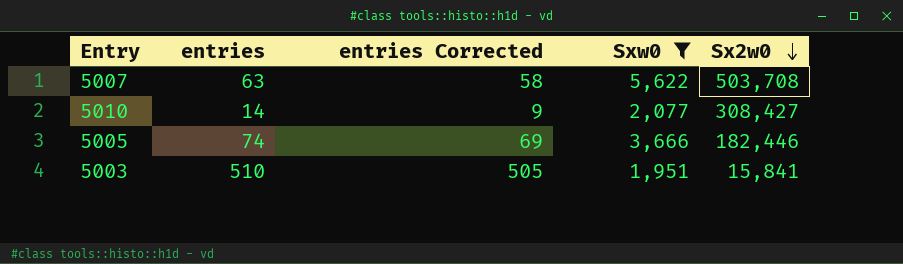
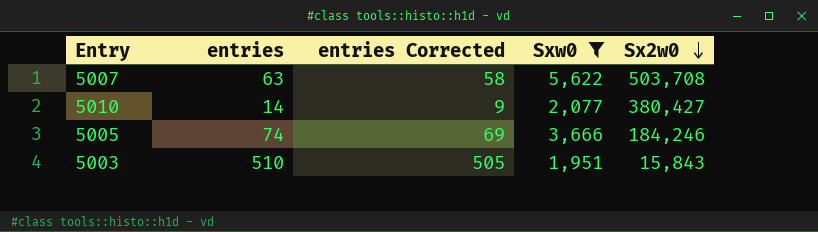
5010 | Sx2w0: 308,427 -> 380,427
5005 | Sx2w0: 182,446 -> 184,246
5003 | Sx2w0: 15,841 -> 15,843

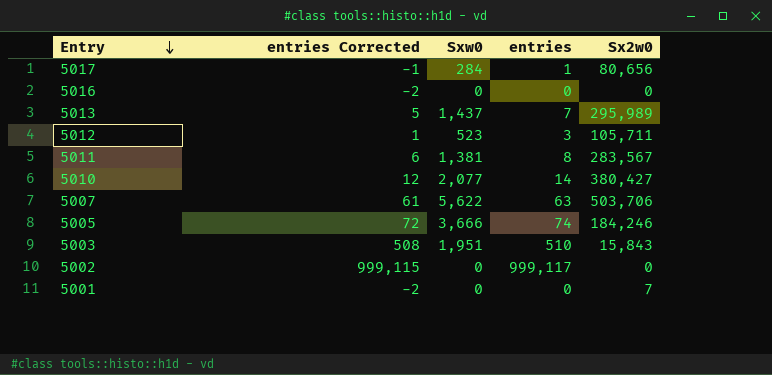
filter: Sxw0 >= 1,951 -> none
row order: Sx2w0 descending -> Entry descending
column entries Corrected | formula: [entries] - 5 -> [entries] - 2
column entries | position: 2 -> 4
5007 | Sx2w0: 503,708 -> 503,706

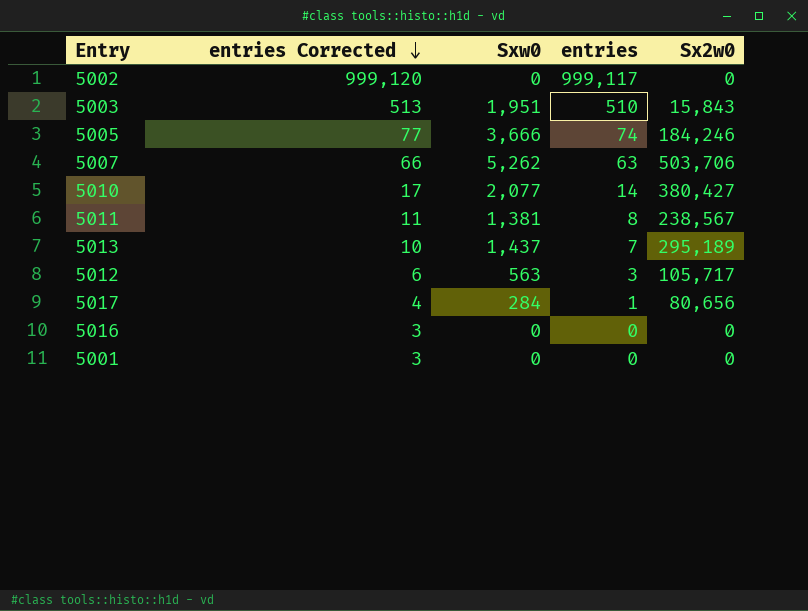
row order: Entry descending -> entries Corrected descending
column entries Corrected | formula: [entries] - 2 -> [entries] + 3
5007 | Sxw0: 5,622 -> 5,262
5011 | Sx2w0: 283,567 -> 238,567
5013 | Sx2w0: 295,989 -> 295,189
5012 | Sxw0: 523 -> 563
5012 | Sx2w0: 105,711 -> 105,717
5001 | Sx2w0: 7 -> 0

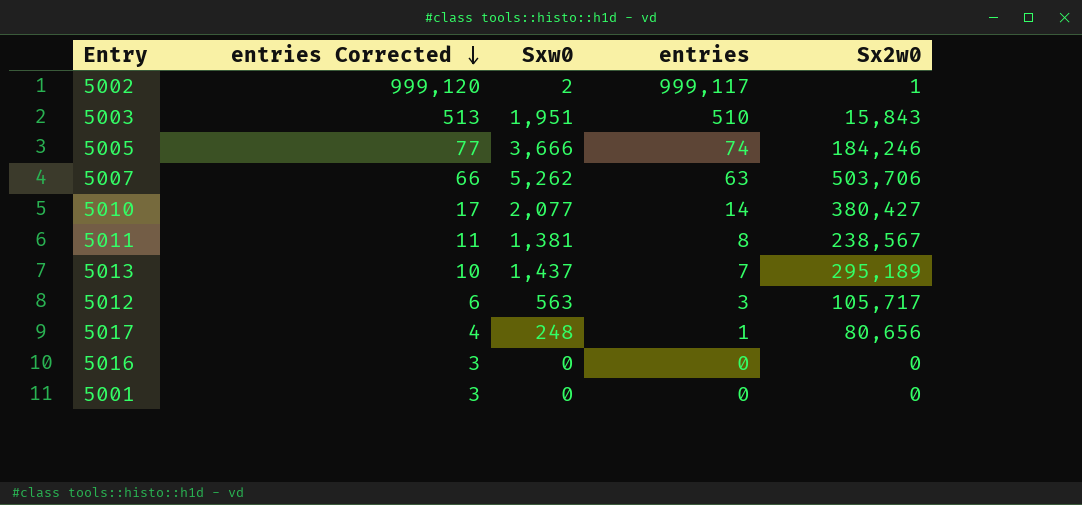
5002 | Sxw0: 0 -> 2
5002 | Sx2w0: 0 -> 1
5017 | Sxw0: 284 -> 248

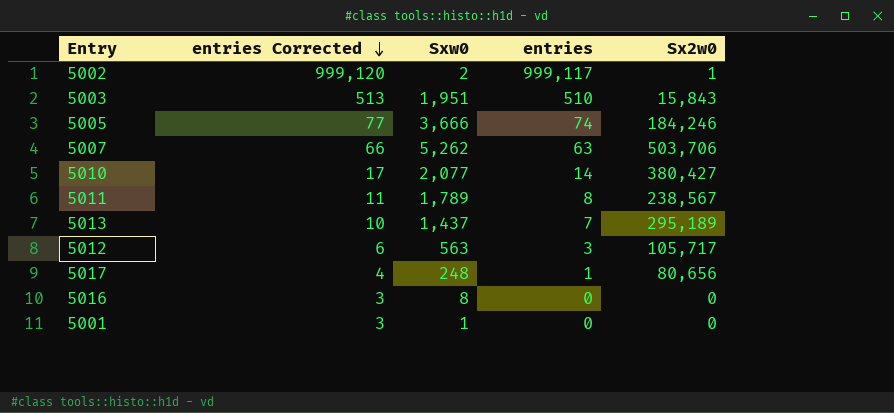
5011 | Sxw0: 1,381 -> 1,789
5016 | Sxw0: 0 -> 8
5001 | Sxw0: 0 -> 1

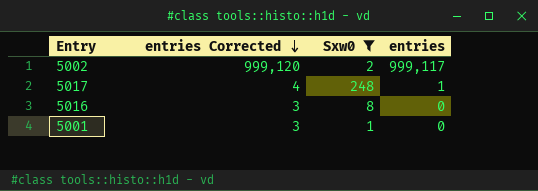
filter: none -> Sxw0 <= 248
column Sx2w0 | position: 5 -> none

